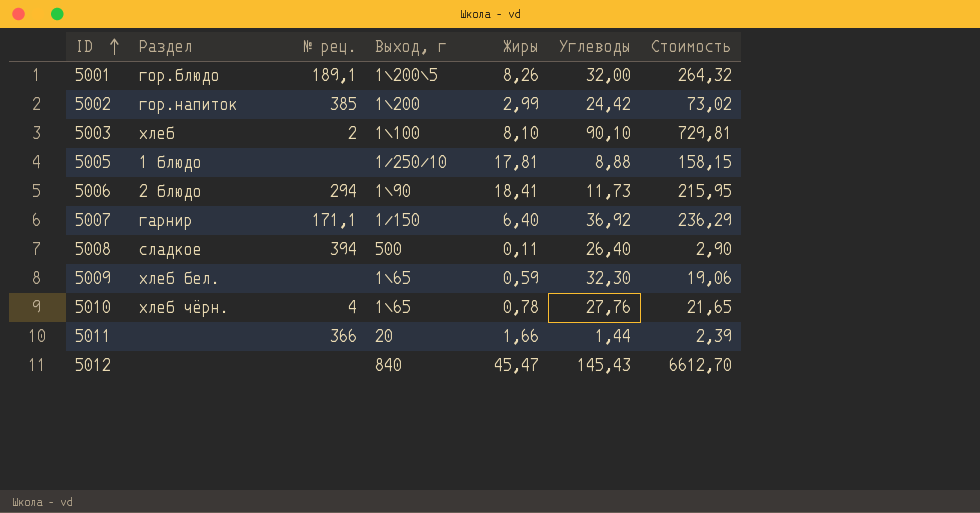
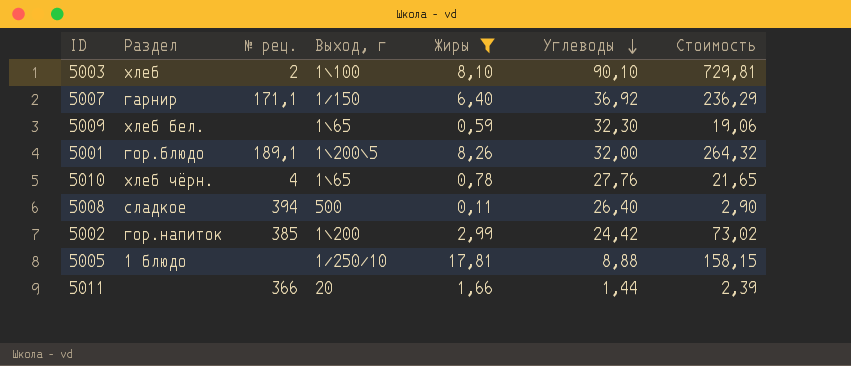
filter: none -> Жиры <= 17,81
row order: ID ascending -> Углеводы descending

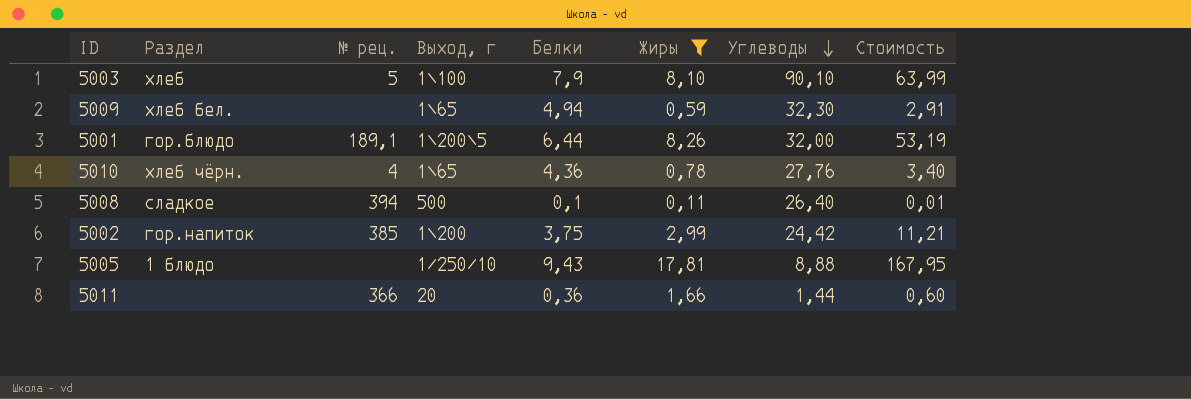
column Белки | position: none -> 5
column Стоимость | formula: [Жиры] * [Углеводы] -> [Белки] * [Жиры]
row 5007: гарнир | 171,1 | 1/150 | 6,40 | 36,92 | 236,29 -> none
5003 | № рец.: 2 -> 5

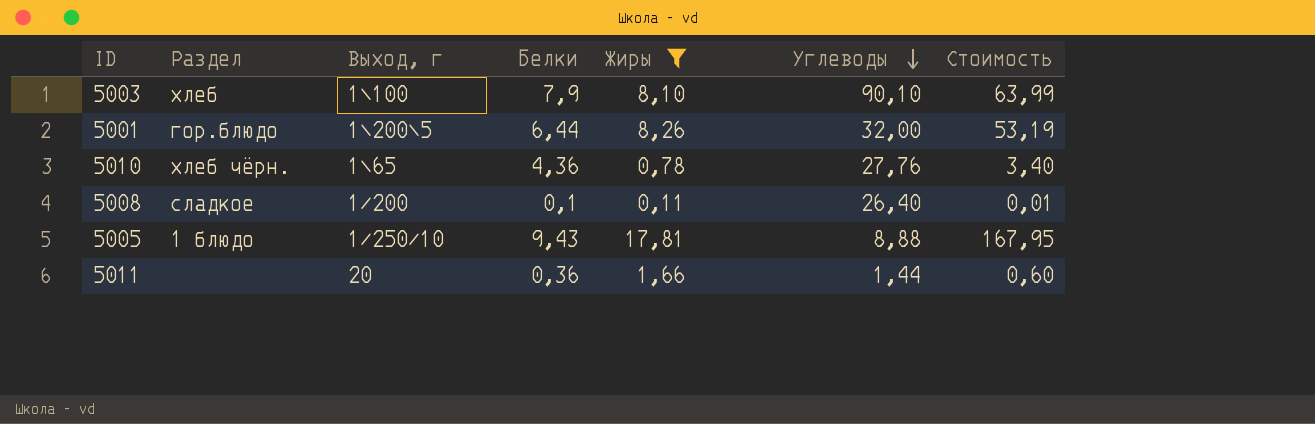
column № рец. | position: 3 -> none
row 5009: хлеб бел. | none | 1\65 | 4,94 | 0,59 | 32,30 | 2,91 -> none
row 5002: гор.напиток | 385 | 1\200 | 3,75 | 2,99 | 24,42 | 11,21 -> none
5008 | Выход, г: 500 -> 1/200

